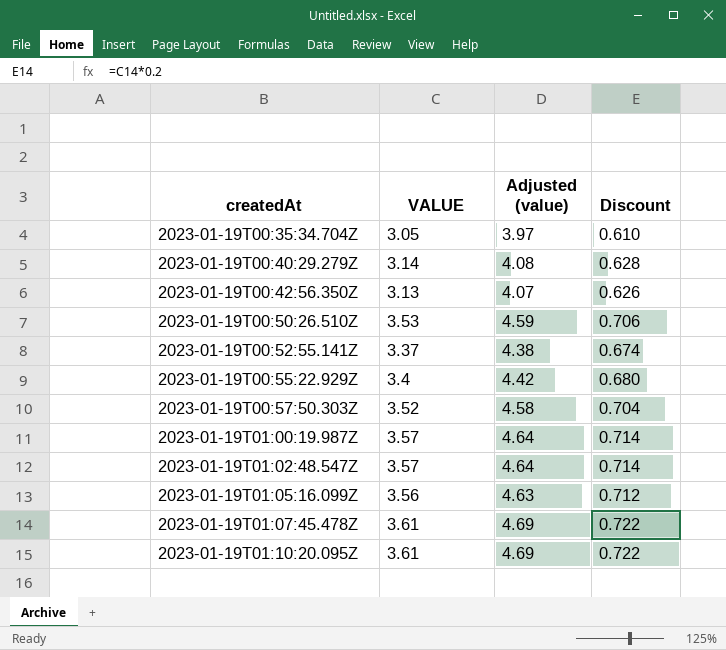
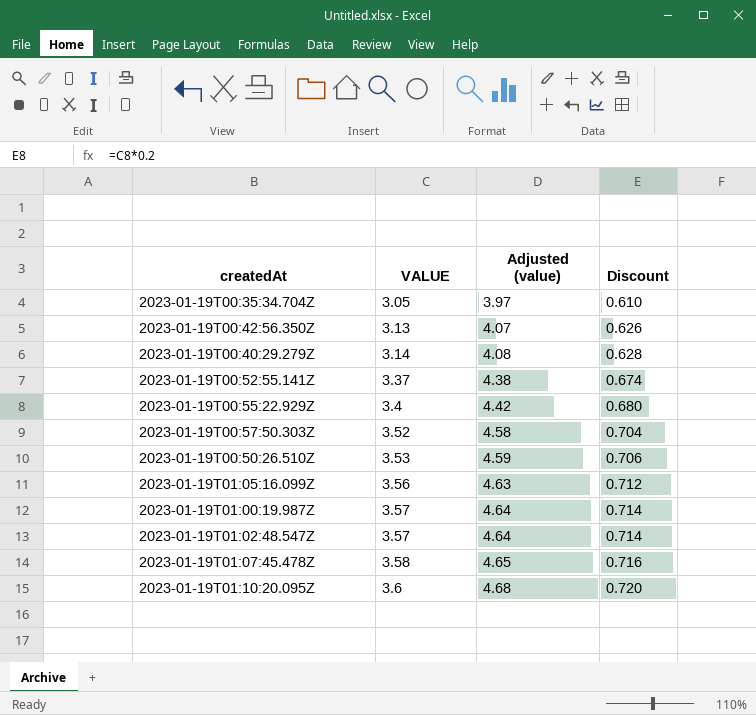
row order: createdAt ascending -> VALUE ascending
2023-01-19T01:07:45.478Z | VALUE: 3.61 -> 3.58
2023-01-19T01:07:45.478Z | Adjusted (value): 4.69 -> 4.65
2023-01-19T01:07:45.478Z | Discount: 0.722 -> 0.716
2023-01-19T01:10:20.095Z | VALUE: 3.61 -> 3.6
2023-01-19T01:10:20.095Z | Adjusted (value): 4.69 -> 4.68
2023-01-19T01:10:20.095Z | Discount: 0.722 -> 0.720

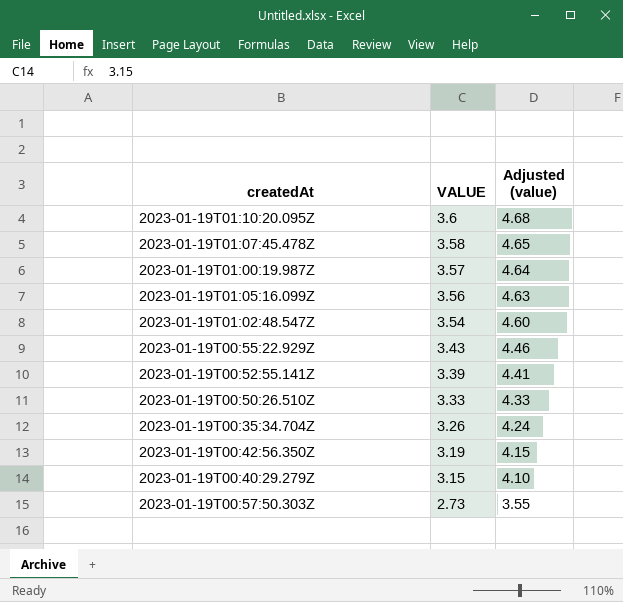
row order: VALUE ascending -> VALUE descending
column Discount | formula: [VALUE] * 0.2 -> none
2023-01-19T01:02:48.547Z | VALUE: 3.57 -> 3.54
2023-01-19T01:02:48.547Z | Adjusted (value): 4.64 -> 4.60
2023-01-19T00:55:22.929Z | VALUE: 3.4 -> 3.43
2023-01-19T00:55:22.929Z | Adjusted (value): 4.42 -> 4.46
2023-01-19T00:52:55.141Z | VALUE: 3.37 -> 3.39
2023-01-19T00:52:55.141Z | Adjusted (value): 4.38 -> 4.41
2023-01-19T00:50:26.510Z | VALUE: 3.53 -> 3.33
2023-01-19T00:50:26.510Z | Adjusted (value): 4.59 -> 4.33
2023-01-19T00:35:34.704Z | VALUE: 3.05 -> 3.26
2023-01-19T00:35:34.704Z | Adjusted (value): 3.97 -> 4.24
2023-01-19T00:42:56.350Z | VALUE: 3.13 -> 3.19
2023-01-19T00:42:56.350Z | Adjusted (value): 4.07 -> 4.15
2023-01-19T00:40:29.279Z | VALUE: 3.14 -> 3.15
2023-01-19T00:40:29.279Z | Adjusted (value): 4.08 -> 4.10
2023-01-19T00:57:50.303Z | VALUE: 3.52 -> 2.73
2023-01-19T00:57:50.303Z | Adjusted (value): 4.58 -> 3.55

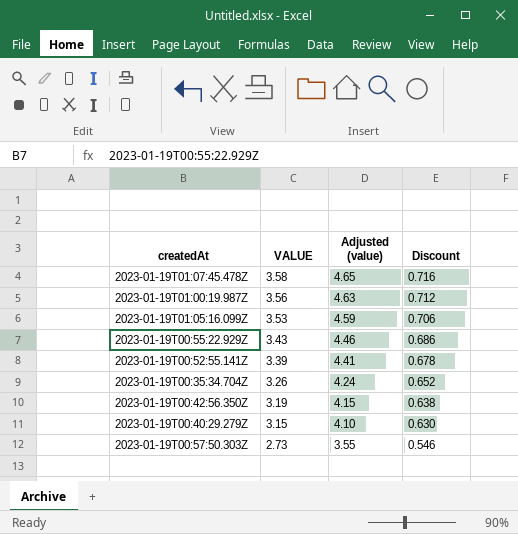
column Discount | formula: none -> [VALUE] * 0.2
row 2023-01-19T01:10:20.095Z: 3.6 | 4.68 -> none
row 2023-01-19T01:02:48.547Z: 3.54 | 4.60 -> none
row 2023-01-19T00:50:26.510Z: 3.33 | 4.33 -> none
2023-01-19T01:00:19.987Z | VALUE: 3.57 -> 3.56
2023-01-19T01:00:19.987Z | Adjusted (value): 4.64 -> 4.63
2023-01-19T01:05:16.099Z | VALUE: 3.56 -> 3.53
2023-01-19T01:05:16.099Z | Adjusted (value): 4.63 -> 4.59

